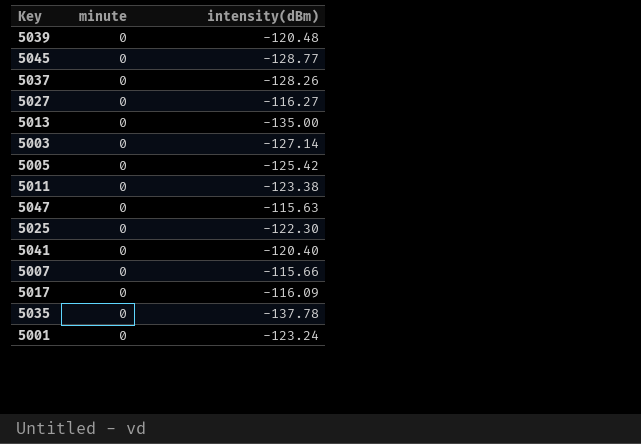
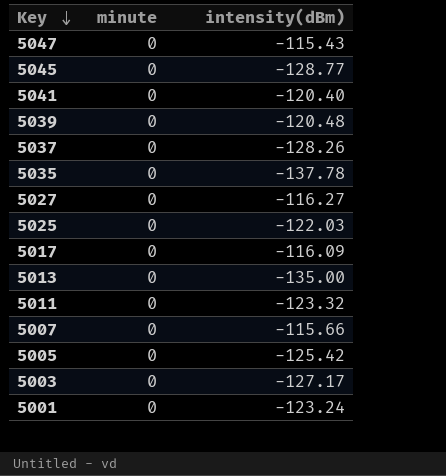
row order: none -> Key descending
5047 | intensity(dBm): -115.63 -> -115.43
5025 | intensity(dBm): -122.30 -> -122.03
5011 | intensity(dBm): -123.38 -> -123.32
5003 | intensity(dBm): -127.14 -> -127.17

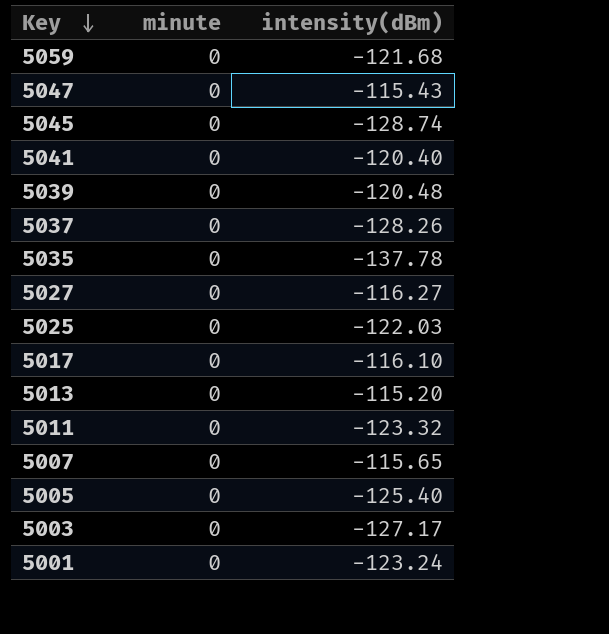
row 5059: none -> 0 | -121.68
5045 | intensity(dBm): -128.77 -> -128.74
5017 | intensity(dBm): -116.09 -> -116.10
5013 | intensity(dBm): -135.00 -> -115.20
5007 | intensity(dBm): -115.66 -> -115.65
5005 | intensity(dBm): -125.42 -> -125.40

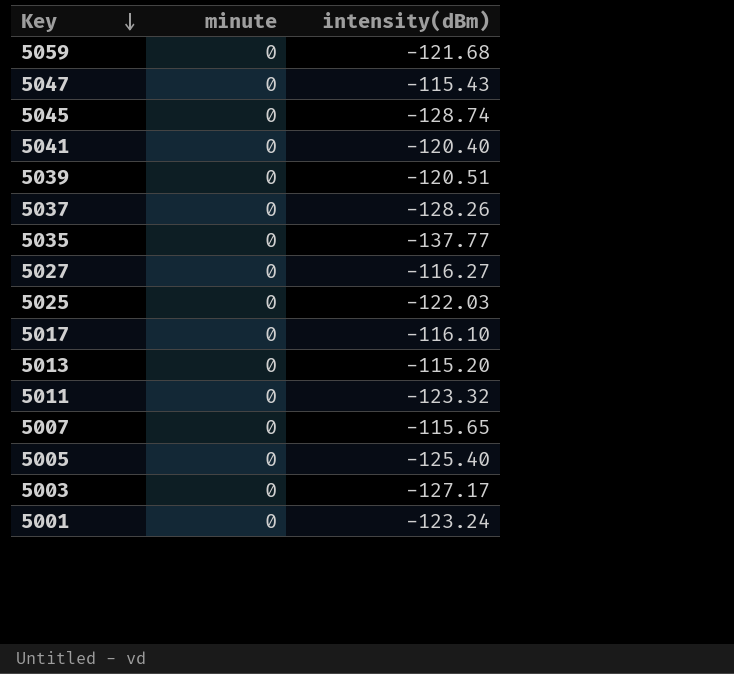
5039 | intensity(dBm): -120.48 -> -120.51
5035 | intensity(dBm): -137.78 -> -137.77

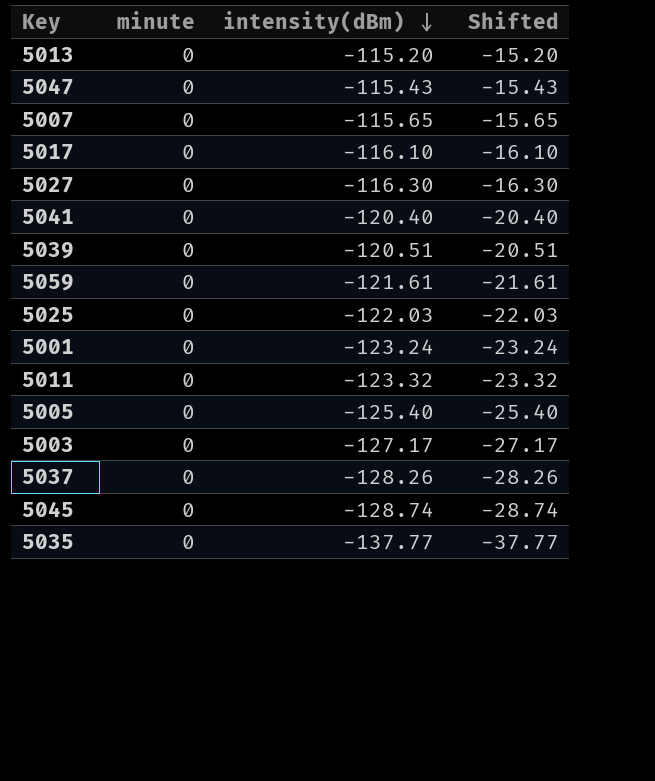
row order: Key descending -> intensity(dBm) descending
column Shifted | formula: none -> [intensity(dBm)] + 100
5027 | intensity(dBm): -116.27 -> -116.30
5059 | intensity(dBm): -121.68 -> -121.61

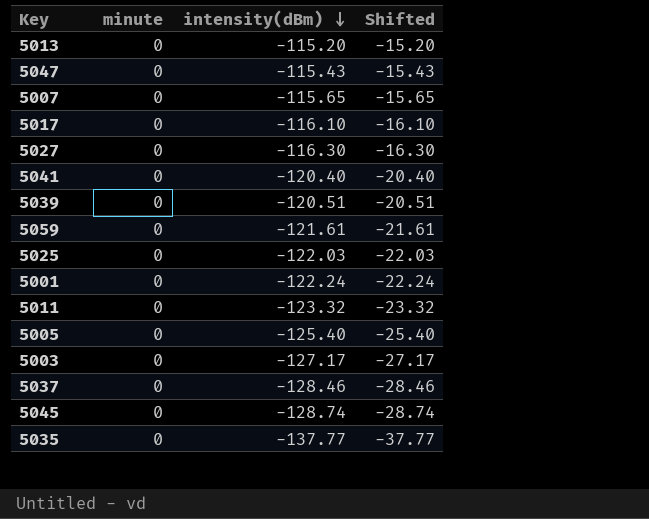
5001 | intensity(dBm): -123.24 -> -122.24
5001 | Shifted: -23.24 -> -22.24
5037 | intensity(dBm): -128.26 -> -128.46
5037 | Shifted: -28.26 -> -28.46

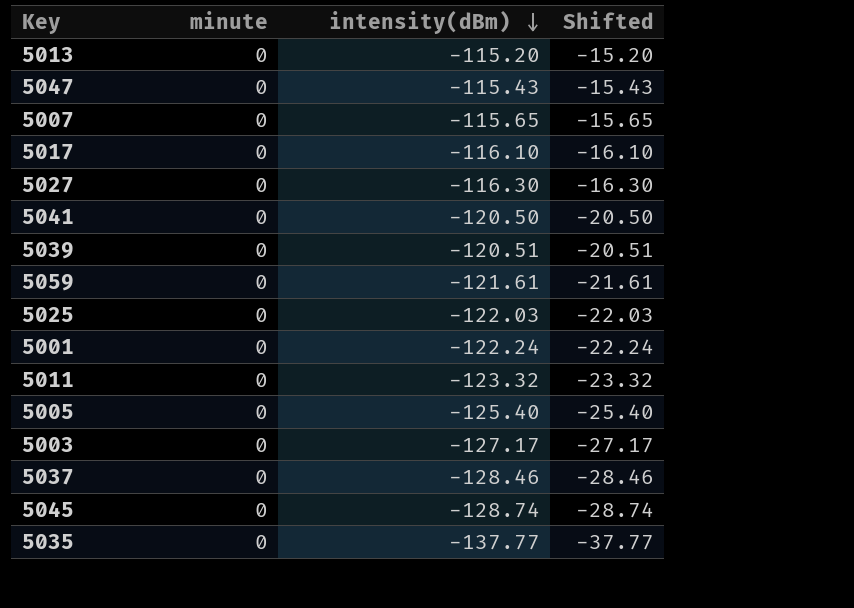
5041 | intensity(dBm): -120.40 -> -120.50
5041 | Shifted: -20.40 -> -20.50

